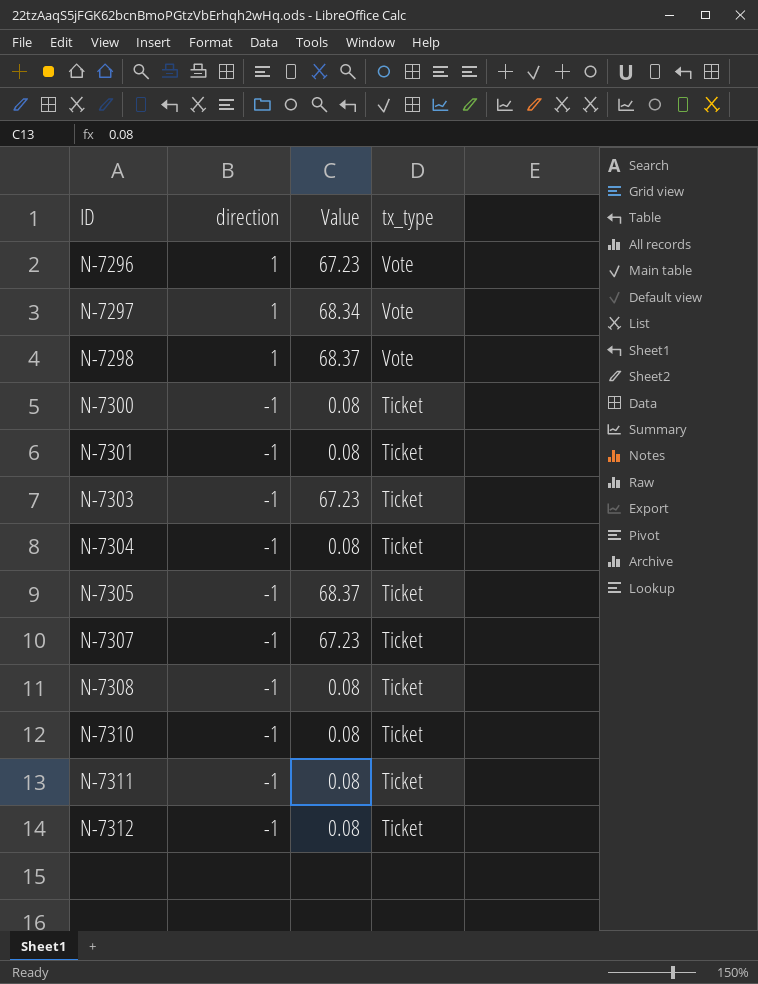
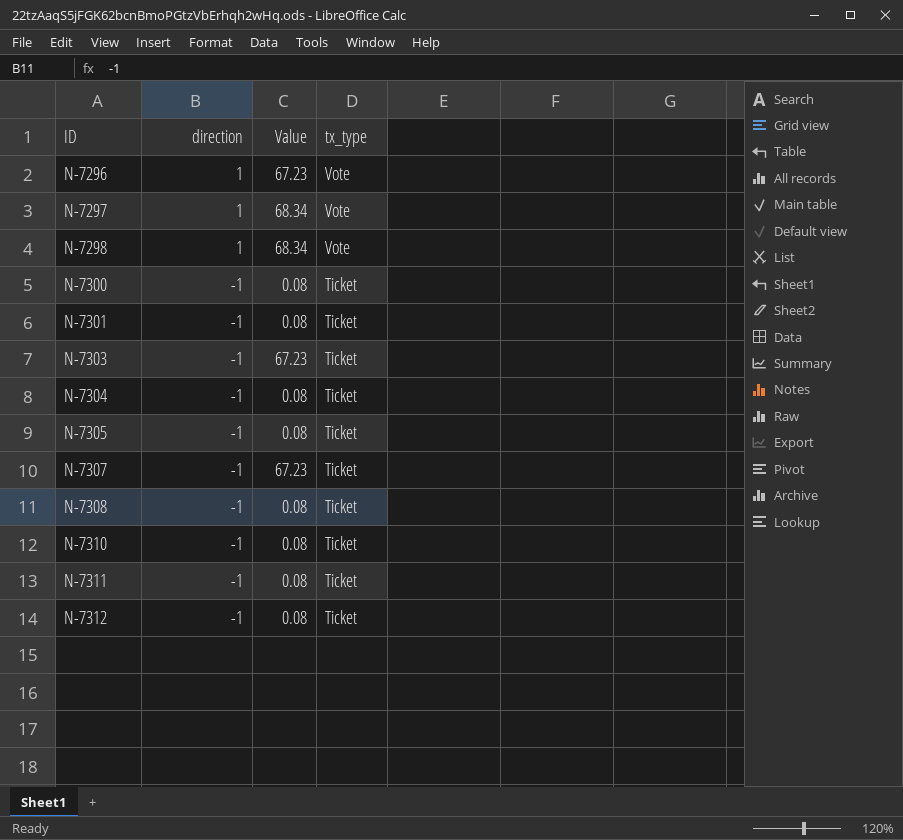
N-7298 | Value: 68.37 -> 68.34
N-7305 | Value: 68.37 -> 0.08

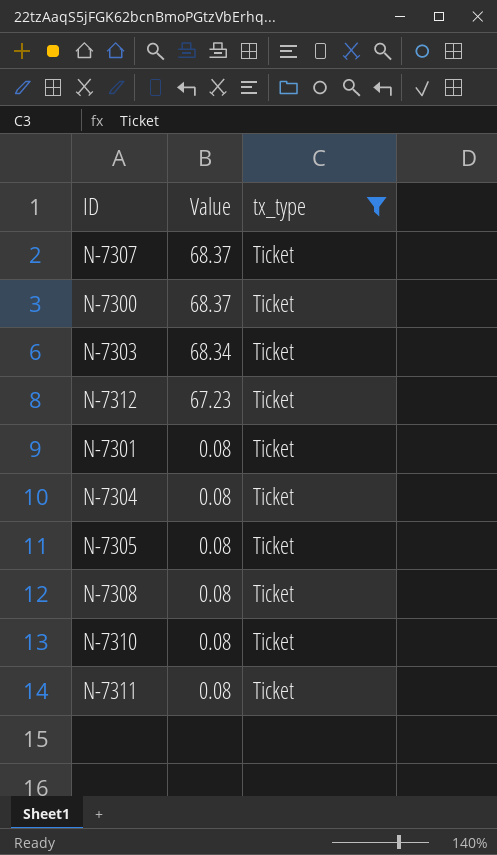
filter: none -> tx_type = Ticket
row order: ID ascending -> Value descending
column direction | position: 2 -> none
N-7307 | Value: 67.23 -> 68.37
N-7300 | Value: 0.08 -> 68.37
N-7303 | Value: 67.23 -> 68.34
N-7312 | Value: 0.08 -> 67.23

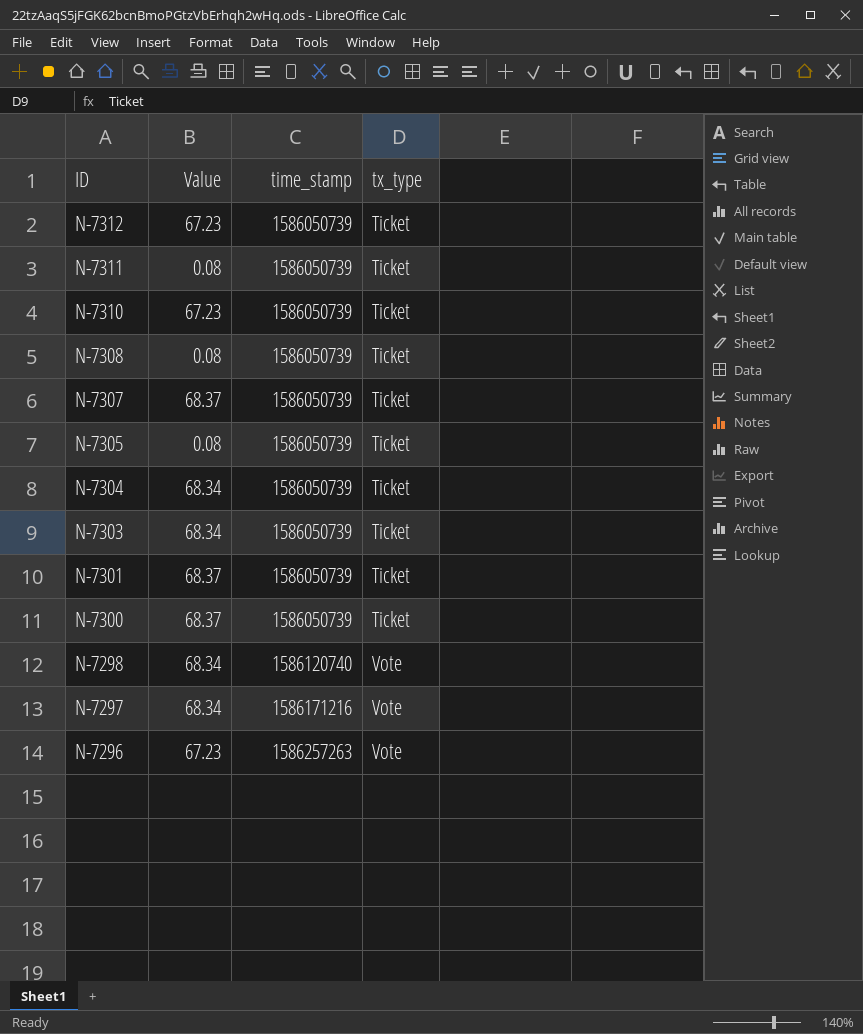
filter: tx_type = Ticket -> none
row order: Value descending -> ID descending
column time_stamp | position: none -> 3
N-7310 | Value: 0.08 -> 67.23
N-7304 | Value: 0.08 -> 68.34
N-7301 | Value: 0.08 -> 68.37

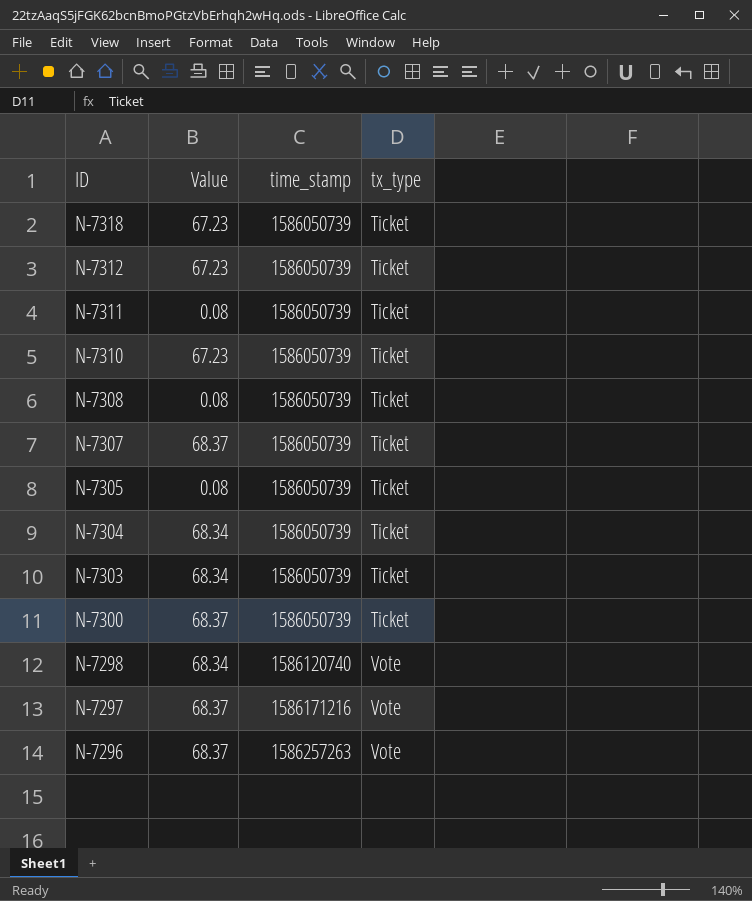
row N-7301: 68.37 | 1586050739 | Ticket -> none
row N-7318: none -> 67.23 | 1586050739 | Ticket
N-7297 | Value: 68.34 -> 68.37
N-7296 | Value: 67.23 -> 68.37

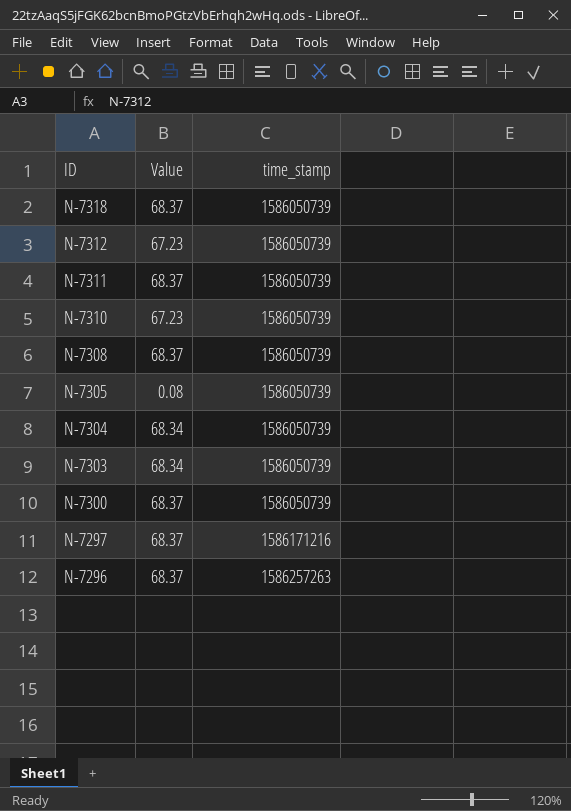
column tx_type | position: 4 -> none
row N-7307: 68.37 | 1586050739 | Ticket -> none
row N-7298: 68.34 | 1586120740 | Vote -> none
N-7318 | Value: 67.23 -> 68.37
N-7311 | Value: 0.08 -> 68.37
N-7308 | Value: 0.08 -> 68.37

